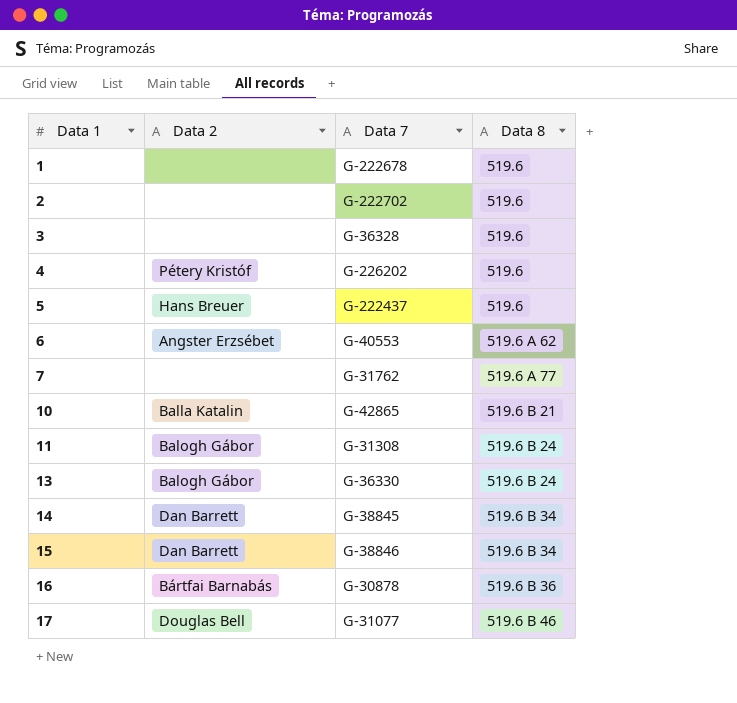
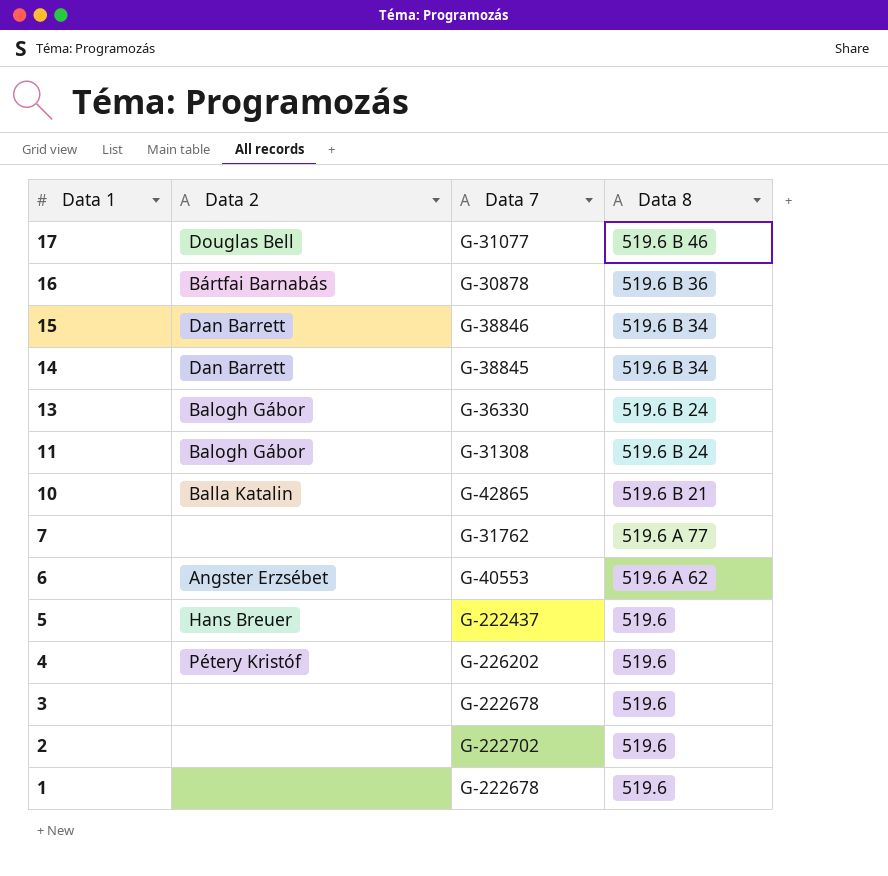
row order: Data 1 ascending -> Data 1 descending
3 | Data 7: G-36328 -> G-222678

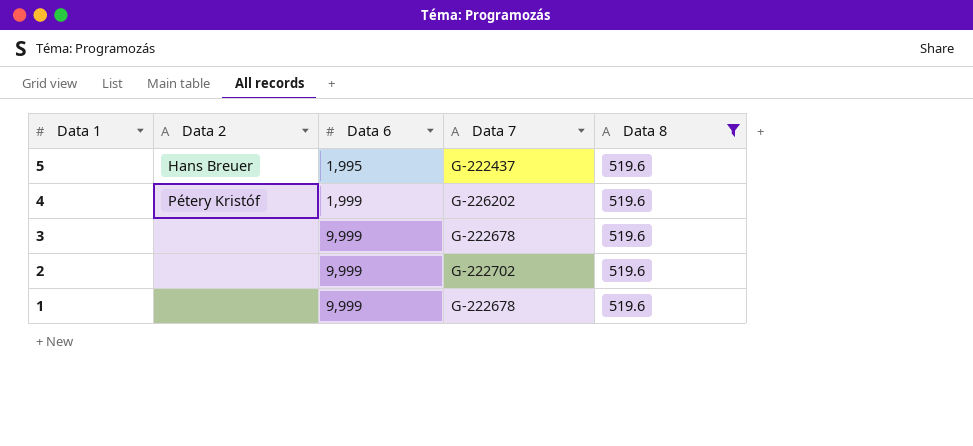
filter: none -> Data 8 = 519.6
column Data 6 | position: none -> 3

